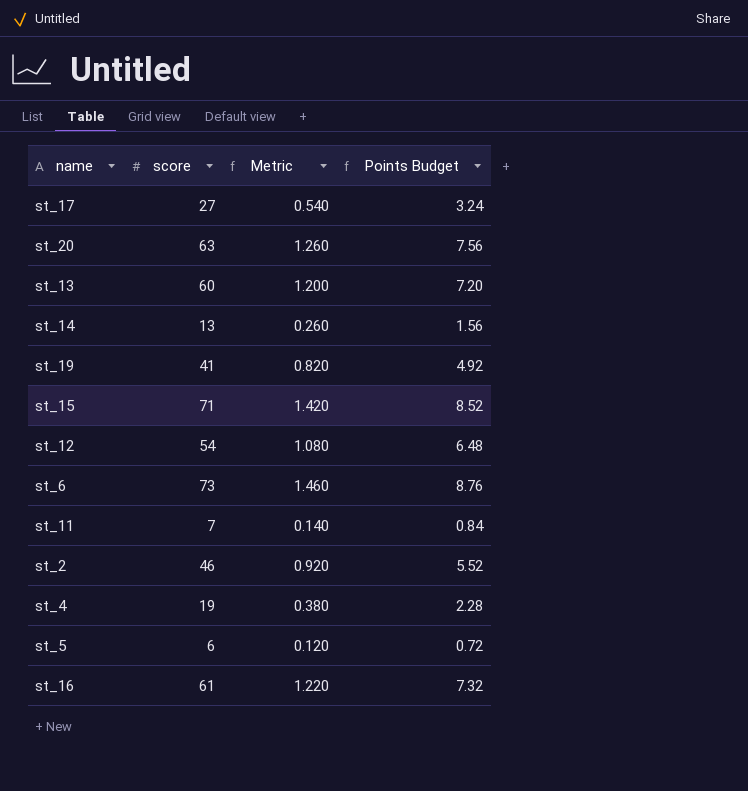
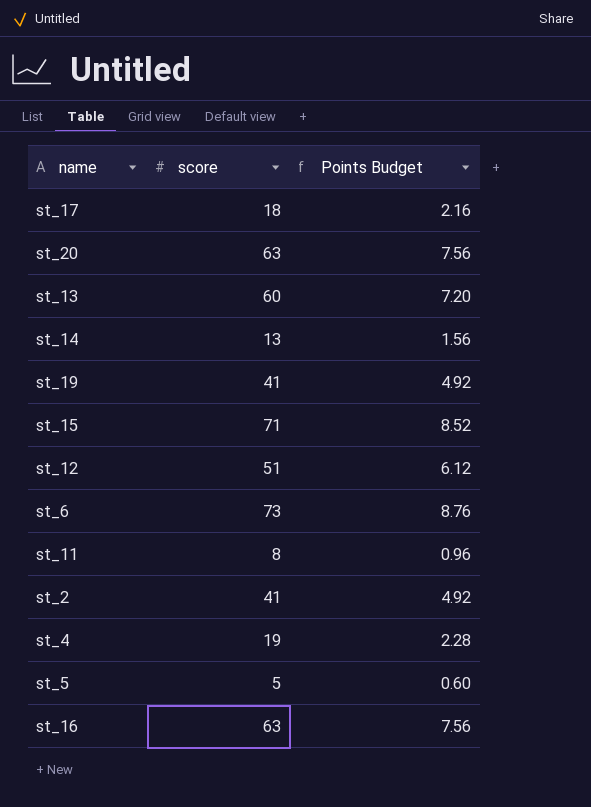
column Metric | formula: [score] * 0.02 -> none
st_17 | score: 27 -> 18
st_17 | Points Budget: 3.24 -> 2.16
st_12 | score: 54 -> 51
st_12 | Points Budget: 6.48 -> 6.12
st_11 | score: 7 -> 8
st_11 | Points Budget: 0.84 -> 0.96
st_2 | score: 46 -> 41
st_2 | Points Budget: 5.52 -> 4.92
st_5 | score: 6 -> 5
st_5 | Points Budget: 0.72 -> 0.60
st_16 | score: 61 -> 63
st_16 | Points Budget: 7.32 -> 7.56

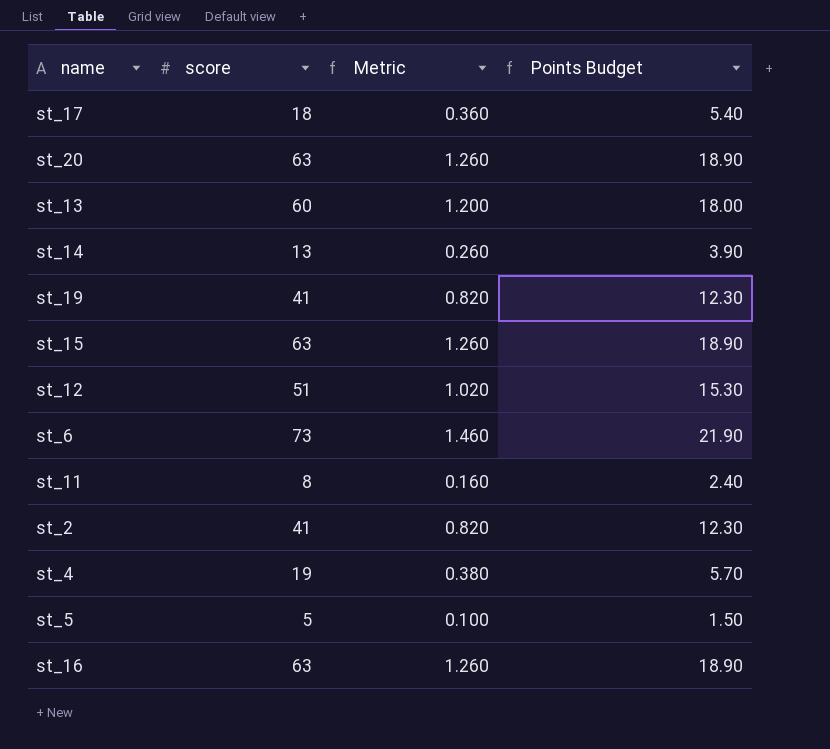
column Metric | formula: none -> [score] * 0.02
column Points Budget | formula: [score] * 0.12 -> [score] * 0.3
st_15 | score: 71 -> 63

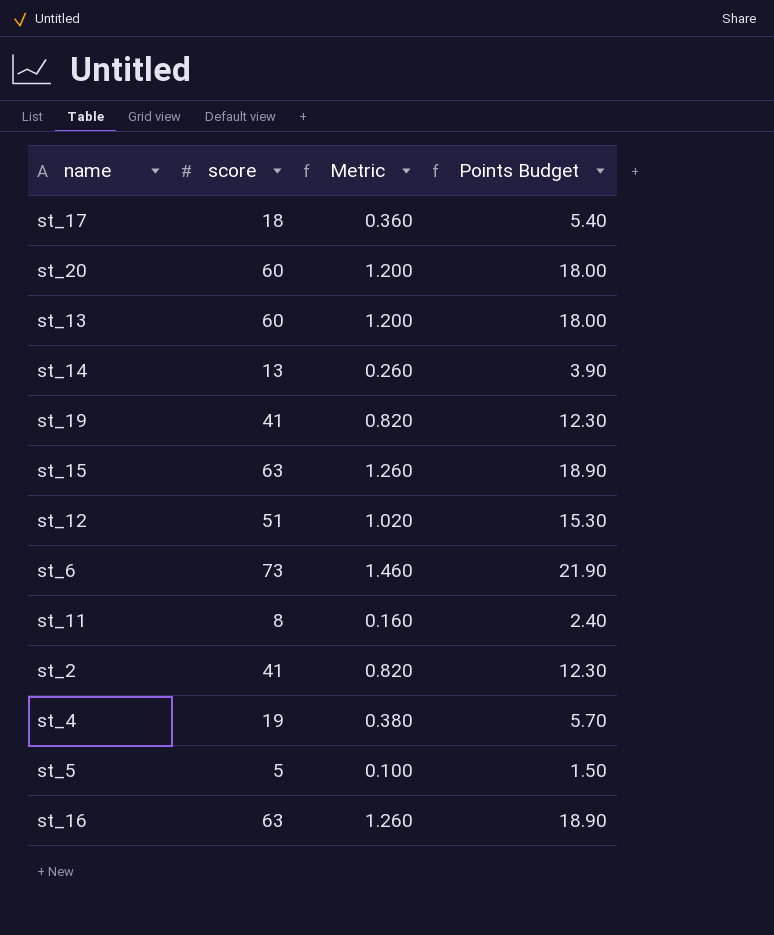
st_20 | score: 63 -> 60
st_20 | Metric: 1.260 -> 1.200
st_20 | Points Budget: 18.90 -> 18.00

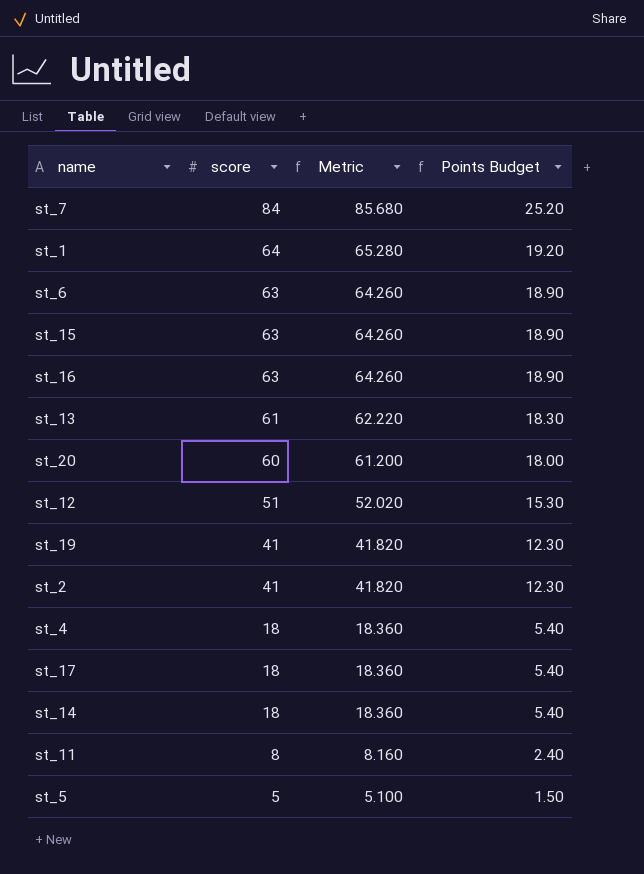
row order: none -> score descending
column Metric | formula: [score] * 0.02 -> [score] * 1.02
row st_7: none -> 84 | 85.680 | 25.20
row st_1: none -> 64 | 65.280 | 19.20
st_6 | score: 73 -> 63
st_6 | Points Budget: 21.90 -> 18.90
st_13 | score: 60 -> 61
st_13 | Points Budget: 18.00 -> 18.30
st_4 | score: 19 -> 18
st_4 | Points Budget: 5.70 -> 5.40
st_14 | score: 13 -> 18
st_14 | Points Budget: 3.90 -> 5.40

